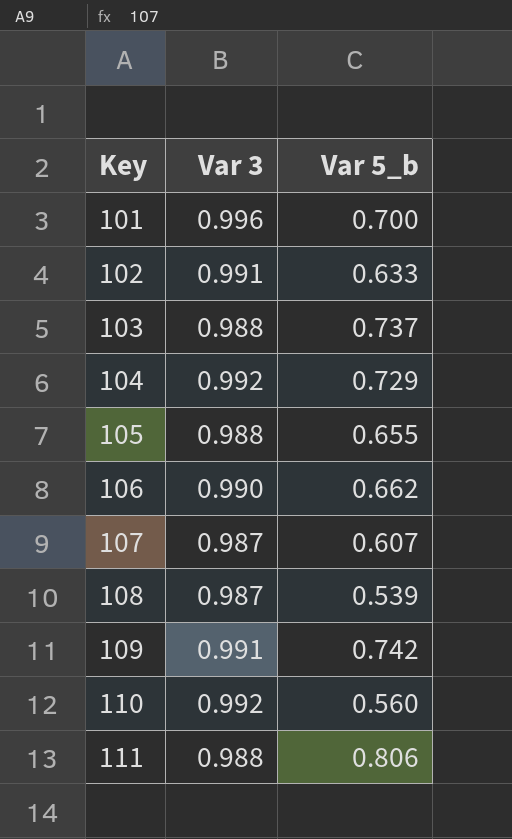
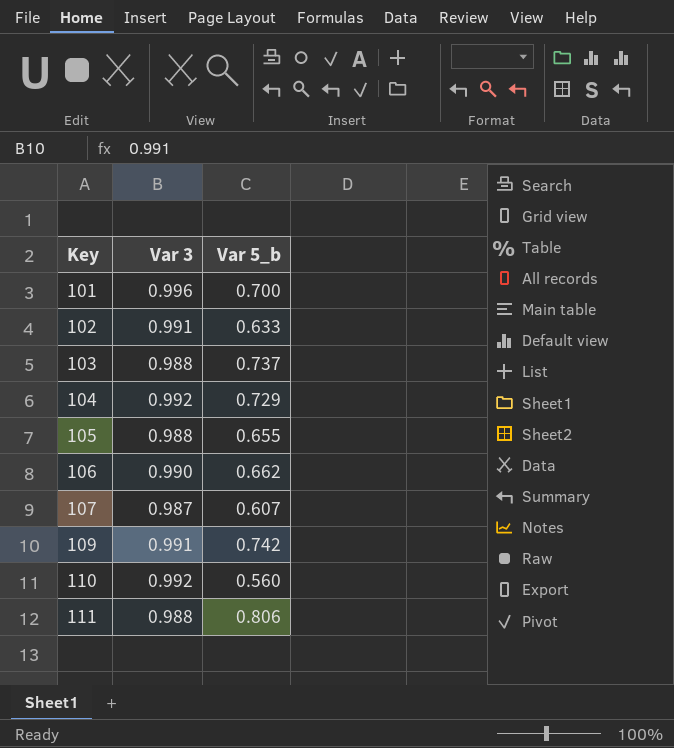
row 108: 0.987 | 0.539 -> none

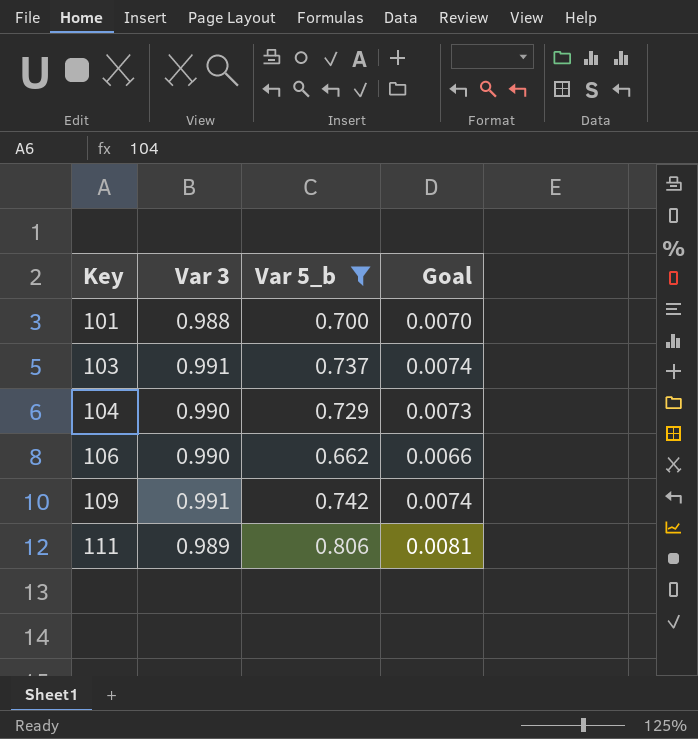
filter: none -> Var 5_b >= 0.662
column Goal | formula: none -> [Var 5_b] * 0.01
101 | Var 3: 0.996 -> 0.988
103 | Var 3: 0.988 -> 0.991
104 | Var 3: 0.992 -> 0.990
111 | Var 3: 0.988 -> 0.989

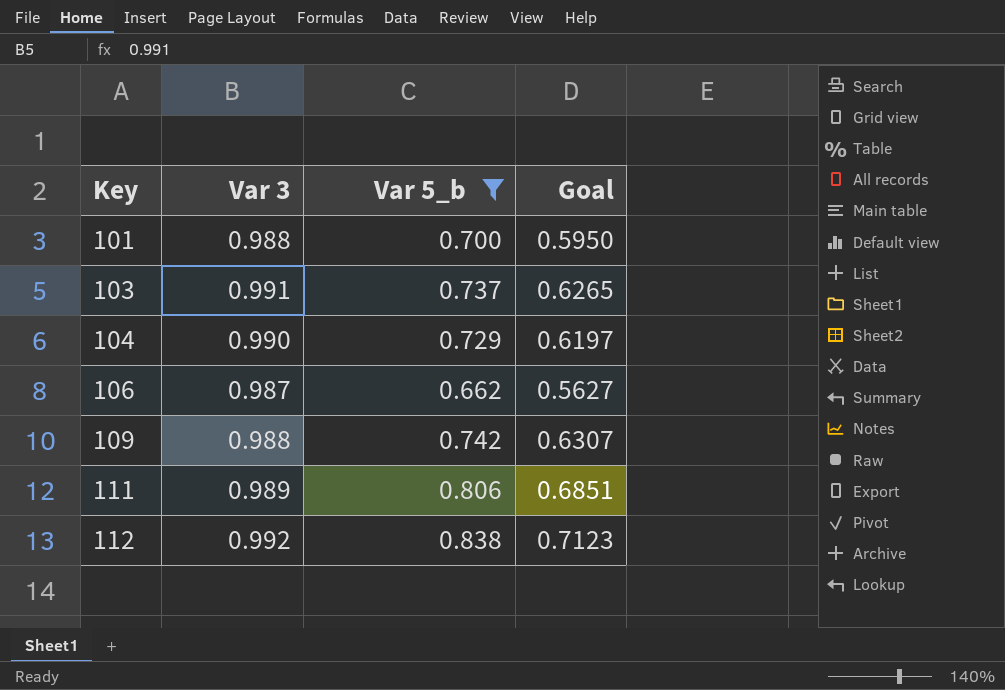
column Goal | formula: [Var 5_b] * 0.01 -> [Var 5_b] * 0.85
106 | Var 3: 0.990 -> 0.987
109 | Var 3: 0.991 -> 0.988
row 112: none -> 0.992 | 0.838 | 0.7123

